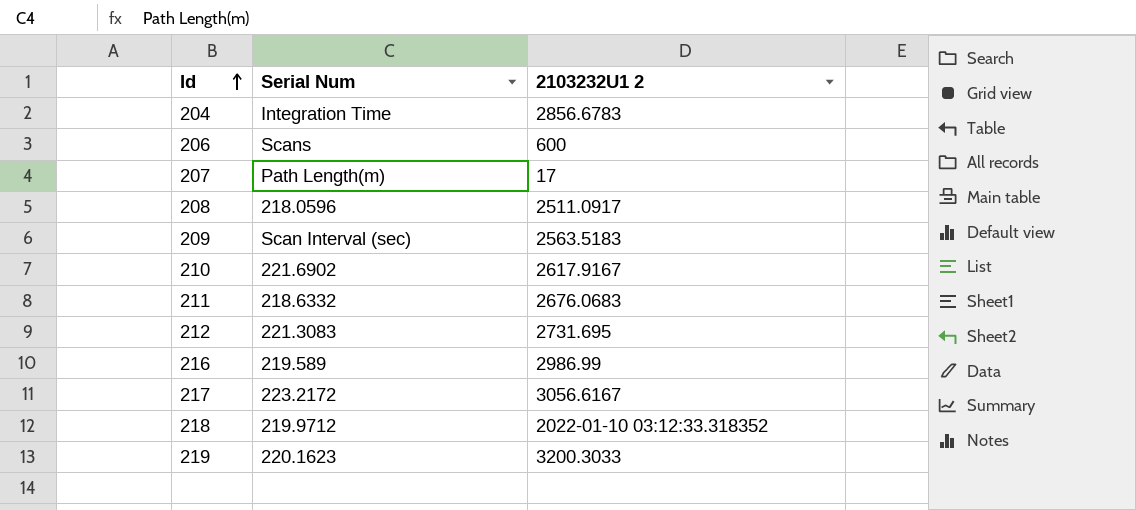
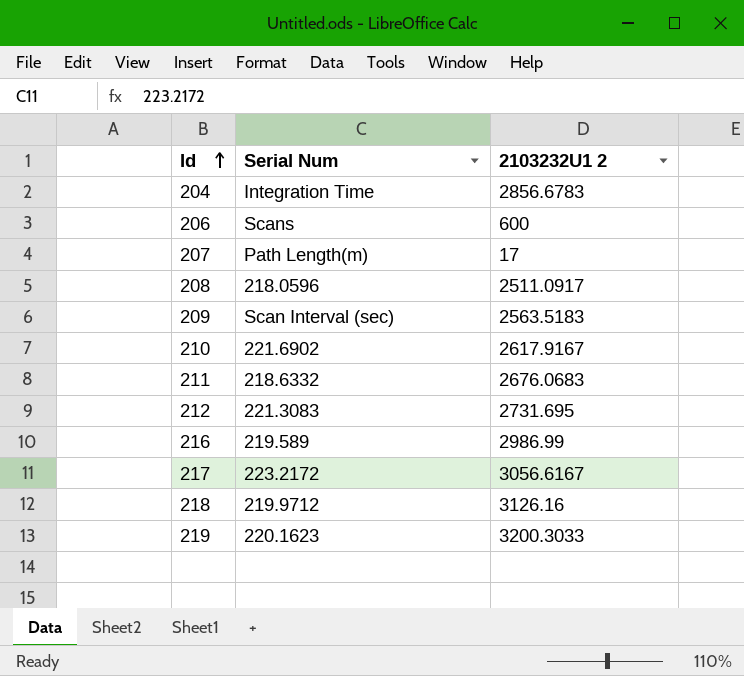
218 | 2103232U1 2: 2022-01-10 03:12:33.318352 -> 3126.16

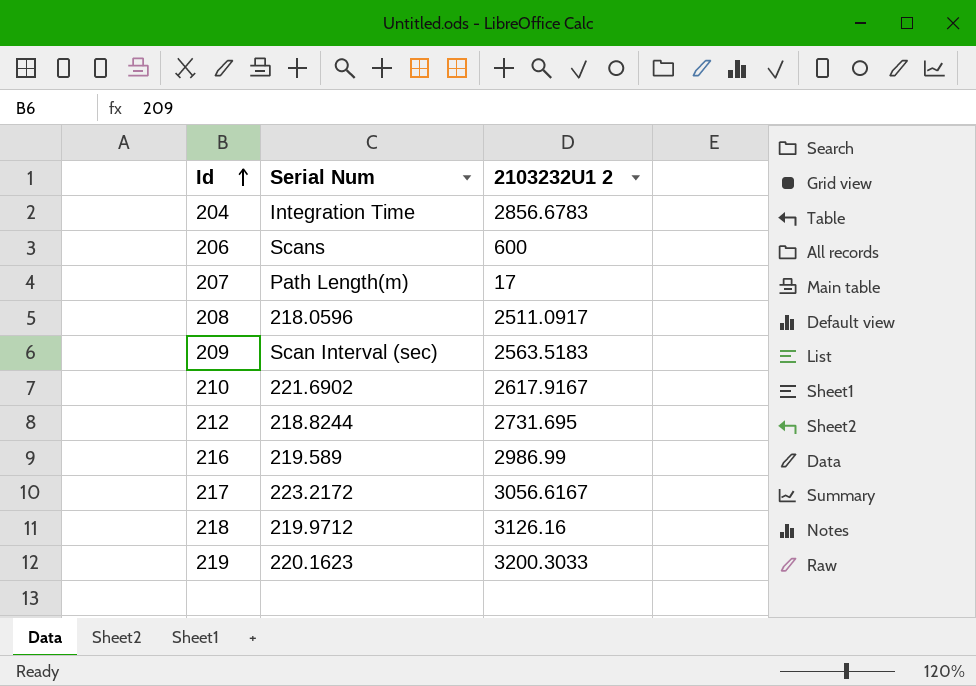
row 211: 218.6332 | 2676.0683 -> none
212 | Serial Num: 221.3083 -> 218.8244

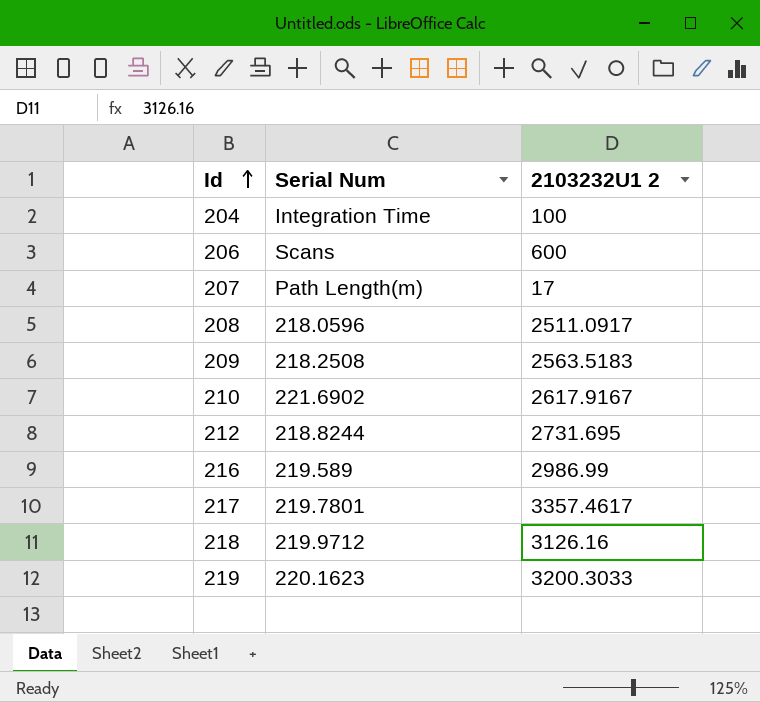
204 | 2103232U1 2: 2856.6783 -> 100
209 | Serial Num: Scan Interval (sec) -> 218.2508
217 | Serial Num: 223.2172 -> 219.7801
217 | 2103232U1 2: 3056.6167 -> 3357.4617

